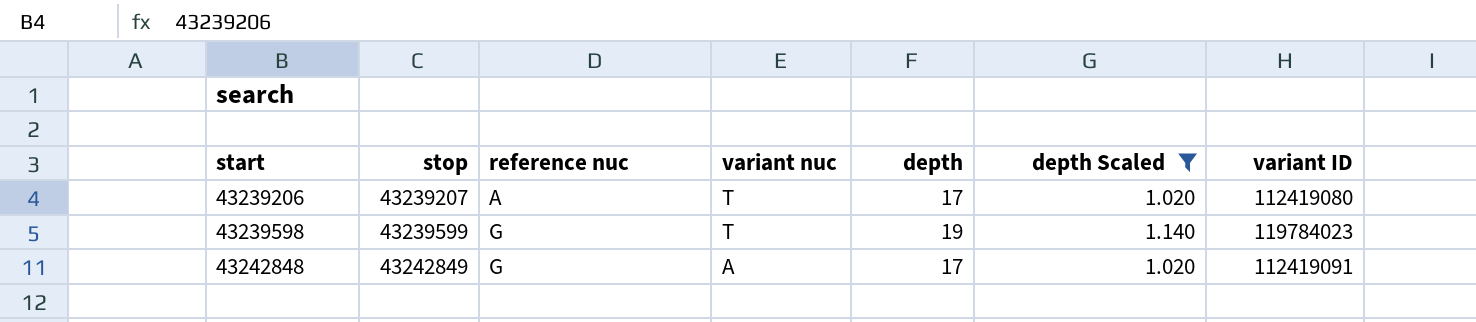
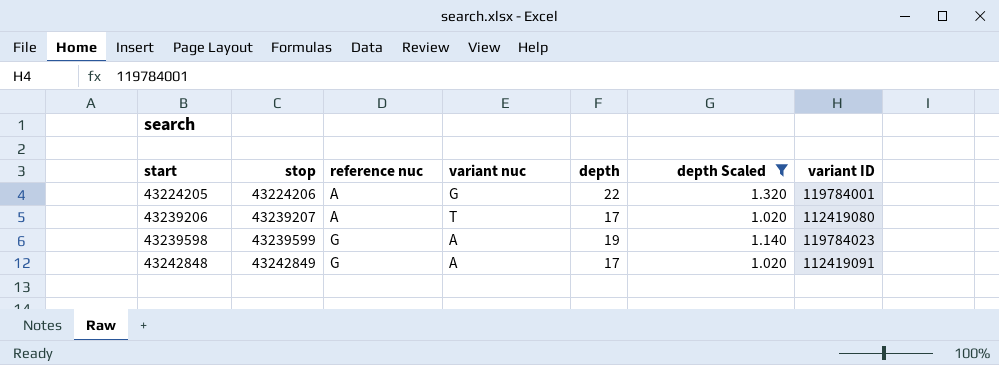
row 43224205: none -> 43224206 | A | G | 22 | 1.320 | 119784001
43239598 | variant nuc: T -> A

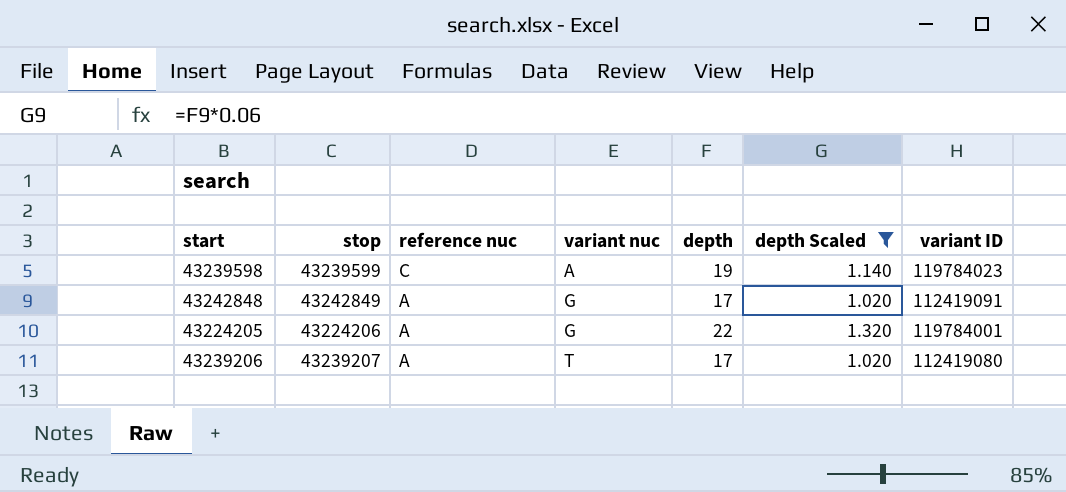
row order: start ascending -> reference nuc descending
43239598 | reference nuc: G -> C
43242848 | reference nuc: G -> A
43242848 | variant nuc: A -> G

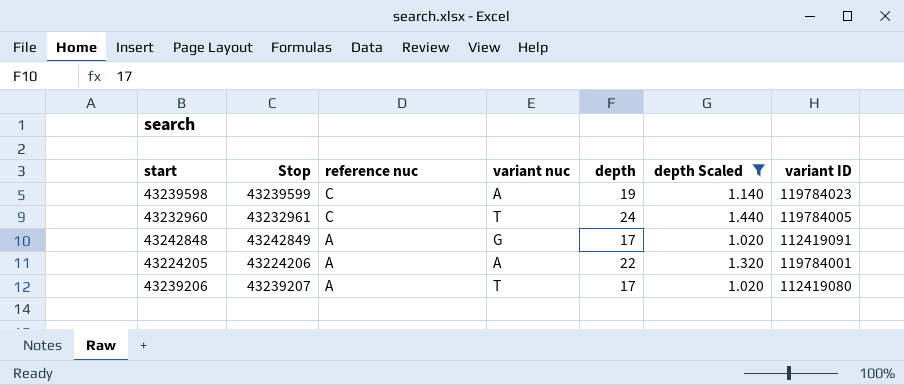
column name: stop -> Stop
row 43232960: none -> 43232961 | C | T | 24 | 1.440 | 119784005
43224205 | variant nuc: G -> A

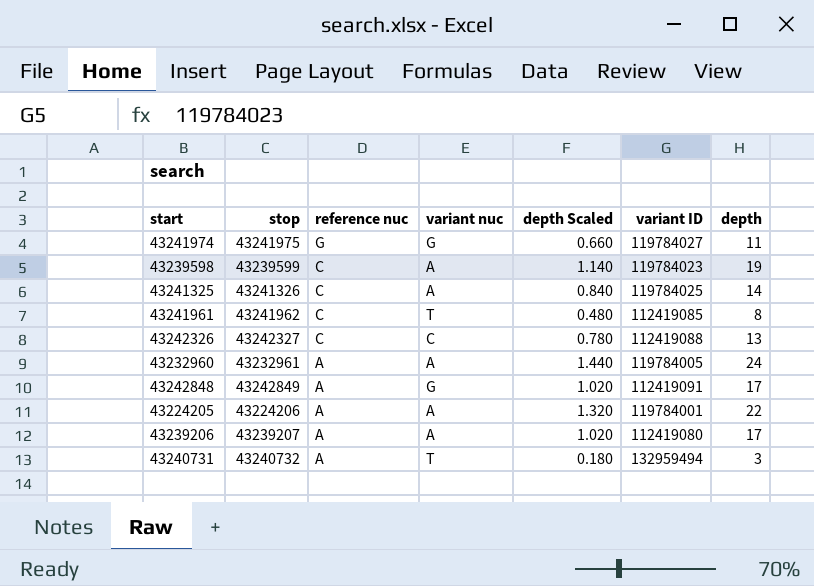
filter: depth Scaled >= 1.020 -> none
column name: Stop -> stop
column depth | position: 5 -> 7
43232960 | reference nuc: C -> A
43232960 | variant nuc: T -> A
43239206 | variant nuc: T -> A

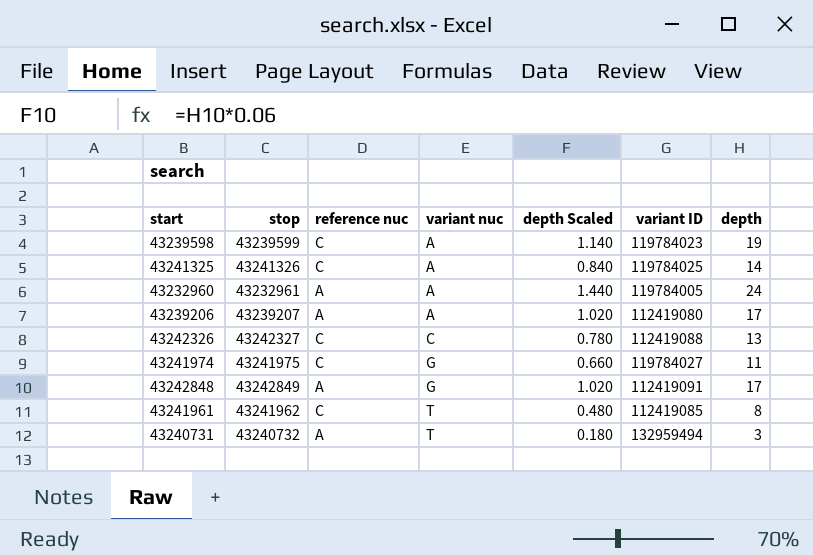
row order: reference nuc descending -> variant nuc ascending
row 43224205: 43224206 | A | A | 1.320 | 119784001 | 22 -> none
43241974 | reference nuc: G -> C

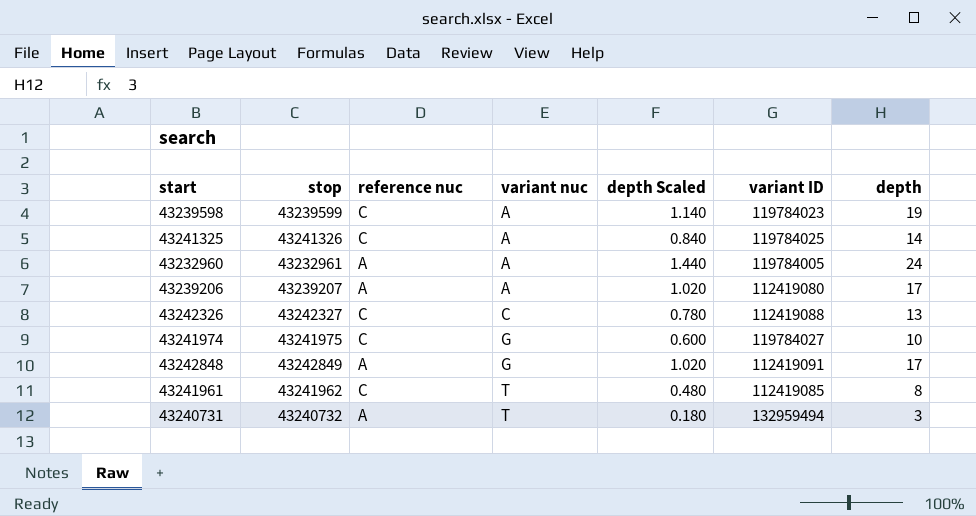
43241974 | depth Scaled: 0.660 -> 0.600
43241974 | depth: 11 -> 10

